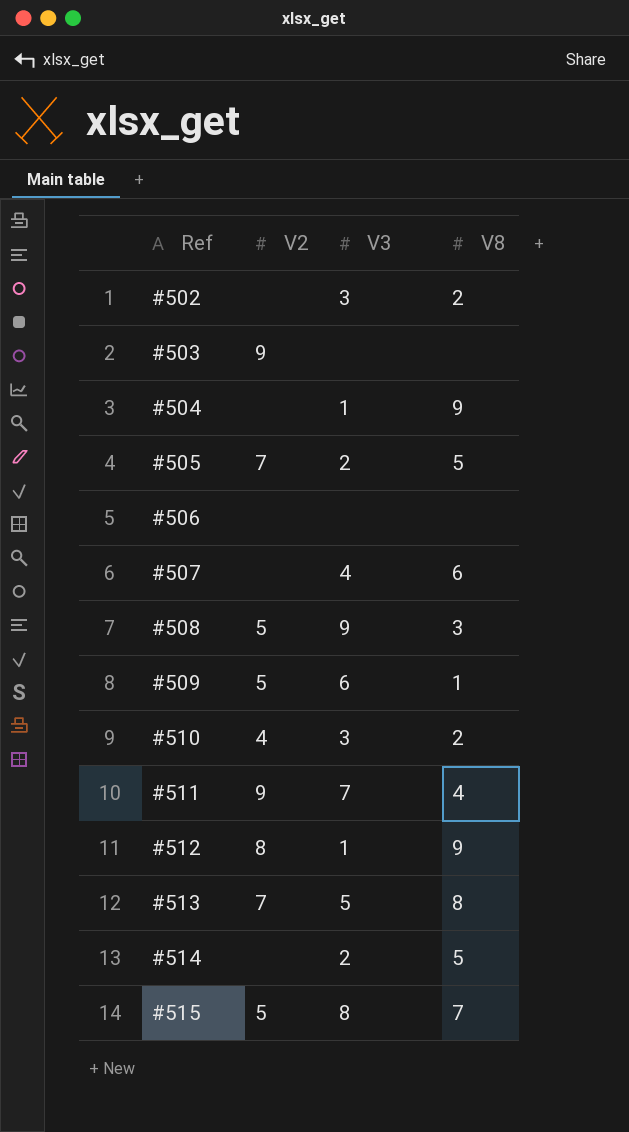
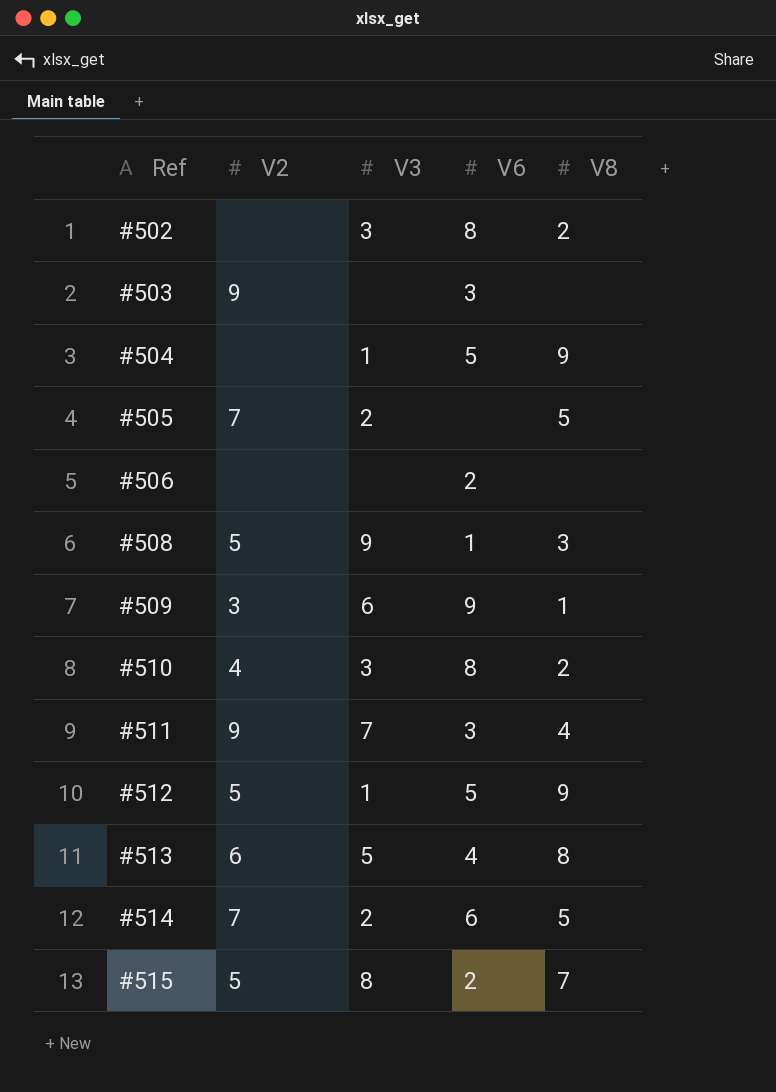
column V6 | position: none -> 4
row #507: none | 4 | 6 -> none
#509 | V2: 5 -> 3
#512 | V2: 8 -> 5
#513 | V2: 7 -> 6
#514 | V2: none -> 7

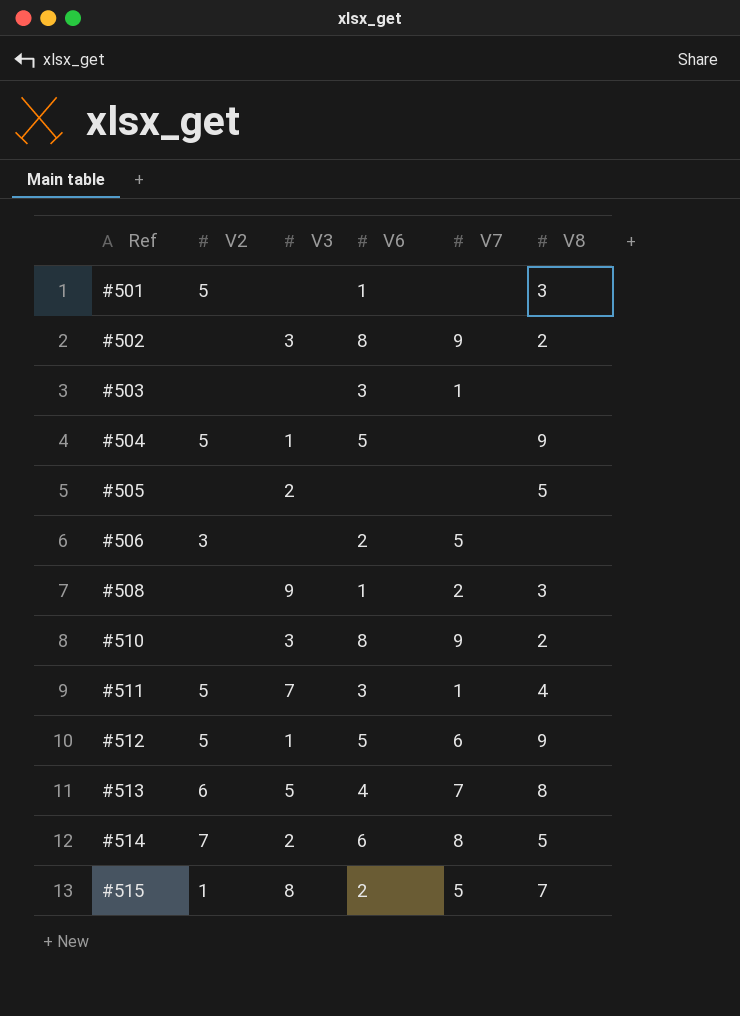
column V7 | position: none -> 5
row #509: 3 | 6 | 9 | 1 -> none
row #501: none -> 5 | none | 1 | none | 3
#503 | V2: 9 -> none
#504 | V2: none -> 5
#505 | V2: 7 -> none
#506 | V2: none -> 3
#508 | V2: 5 -> none
#510 | V2: 4 -> none
#511 | V2: 9 -> 5
#515 | V2: 5 -> 1

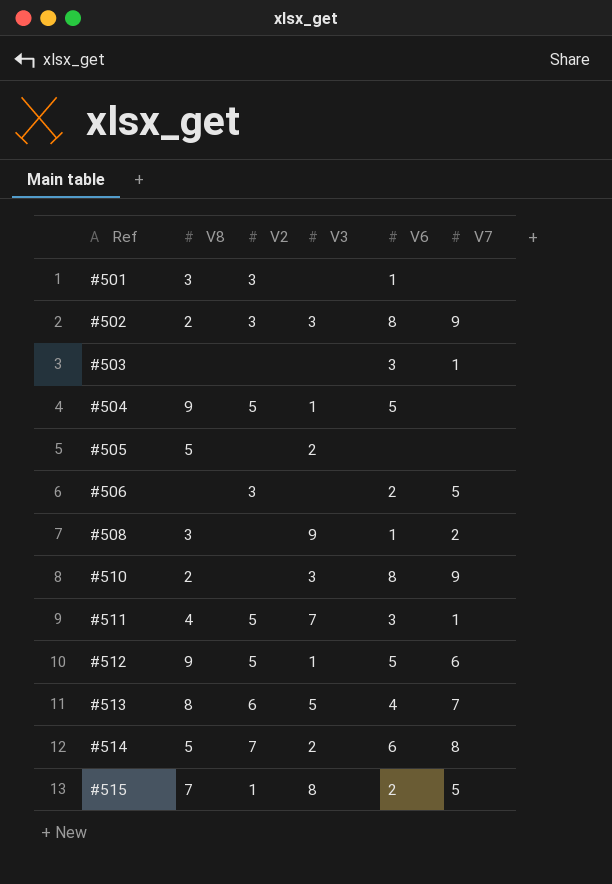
column V8 | position: 6 -> 2
#501 | V2: 5 -> 3
#502 | V2: none -> 3

